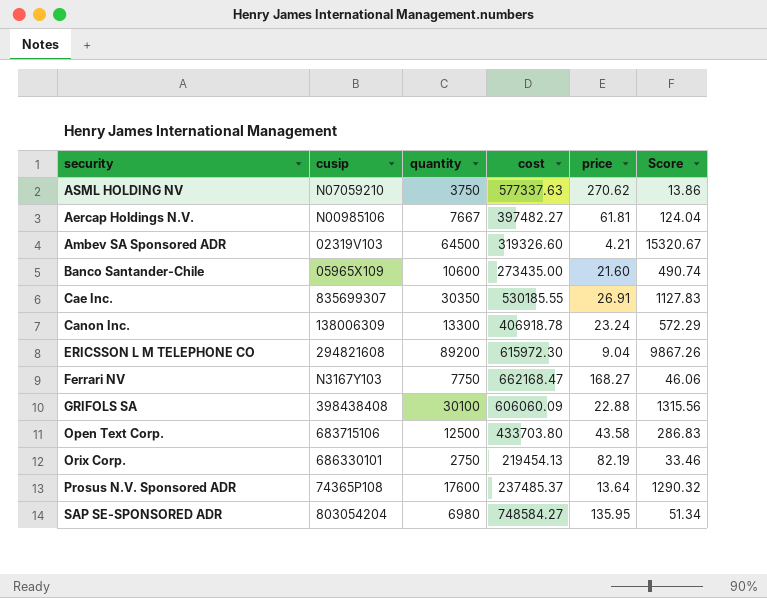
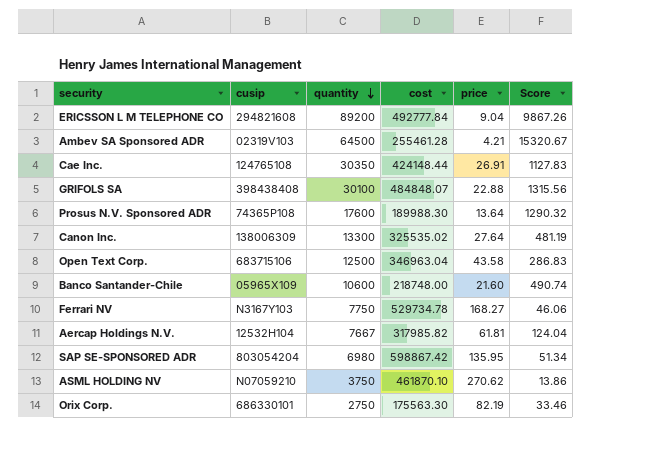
row order: none -> quantity descending
ERICSSON L M TELEPHONE CO | cost: 615972.30 -> 492777.84
Ambev SA Sponsored ADR | cost: 319326.60 -> 255461.28
Cae Inc. | cusip: 835699307 -> 124765108
Cae Inc. | cost: 530185.55 -> 424148.44
GRIFOLS SA | cost: 606060.09 -> 484848.07
Prosus N.V. Sponsored ADR | cost: 237485.37 -> 189988.30
Canon Inc. | cost: 406918.78 -> 325535.02
Canon Inc. | price: 23.24 -> 27.64
Canon Inc. | Score: 572.29 -> 481.19
Open Text Corp. | cost: 433703.80 -> 346963.04
Banco Santander-Chile | cost: 273435.00 -> 218748.00
Ferrari NV | cost: 662168.47 -> 529734.78
Aercap Holdings N.V. | cusip: N00985106 -> 12532H104
Aercap Holdings N.V. | cost: 397482.27 -> 317985.82
SAP SE-SPONSORED ADR | cost: 748584.27 -> 598867.42
ASML HOLDING NV | cost: 577337.63 -> 461870.10
Orix Corp. | cost: 219454.13 -> 175563.30

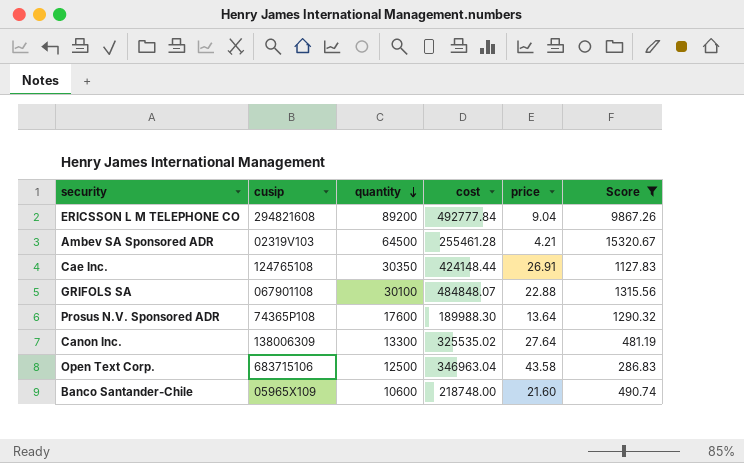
filter: none -> Score >= 286.83
GRIFOLS SA | cusip: 398438408 -> 067901108

